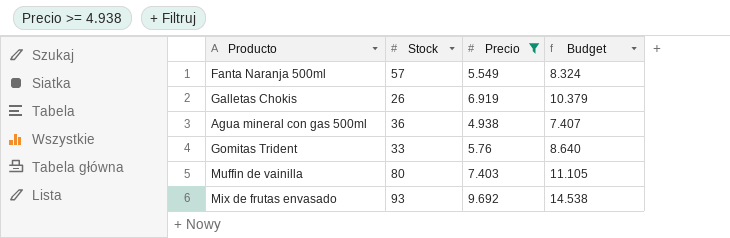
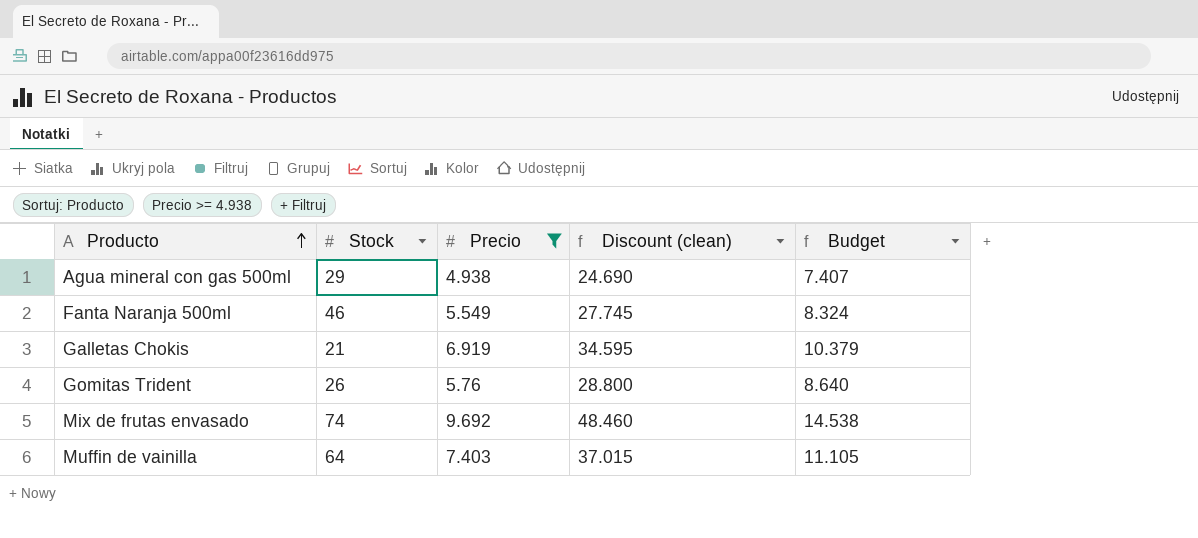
row order: none -> Producto ascending
column Discount (clean) | formula: none -> [Precio] * 5
Agua mineral con gas 500ml | Stock: 36 -> 29
Fanta Naranja 500ml | Stock: 57 -> 46
Galletas Chokis | Stock: 26 -> 21
Gomitas Trident | Stock: 33 -> 26
Mix de frutas envasado | Stock: 93 -> 74
Muffin de vainilla | Stock: 80 -> 64

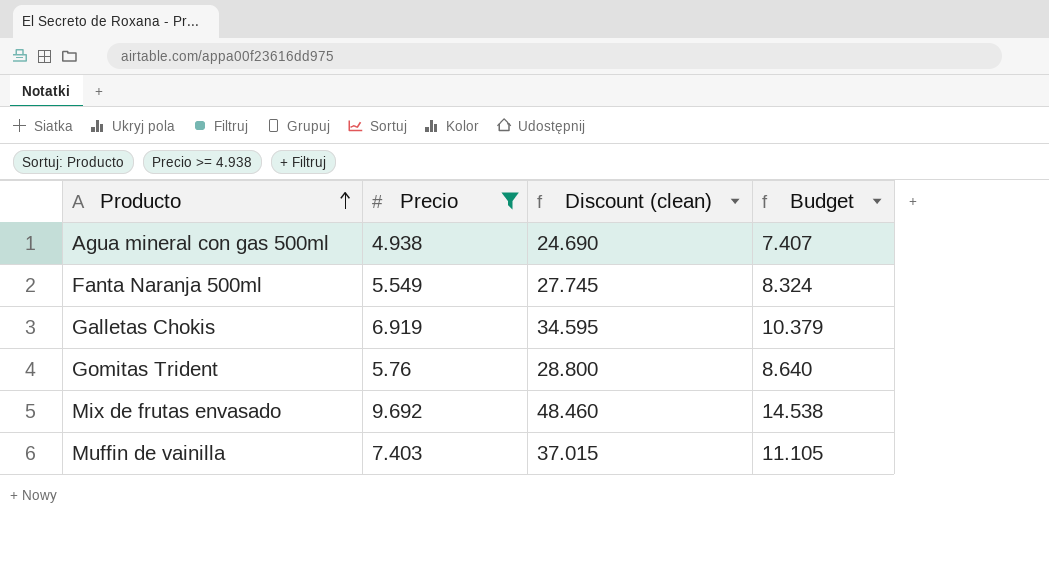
column Stock | position: 2 -> none

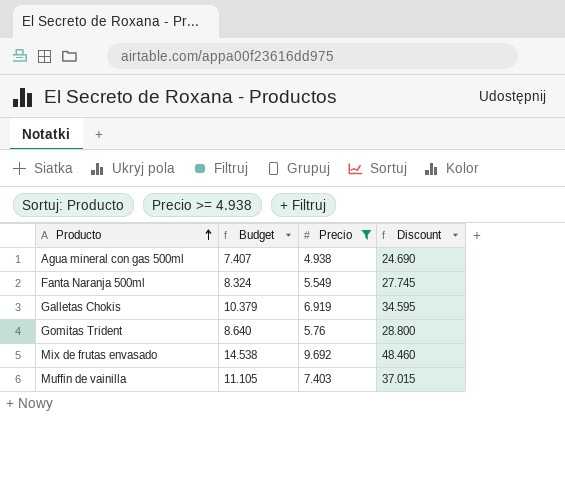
column Budget | position: 4 -> 2
column name: Discount (clean) -> Discount

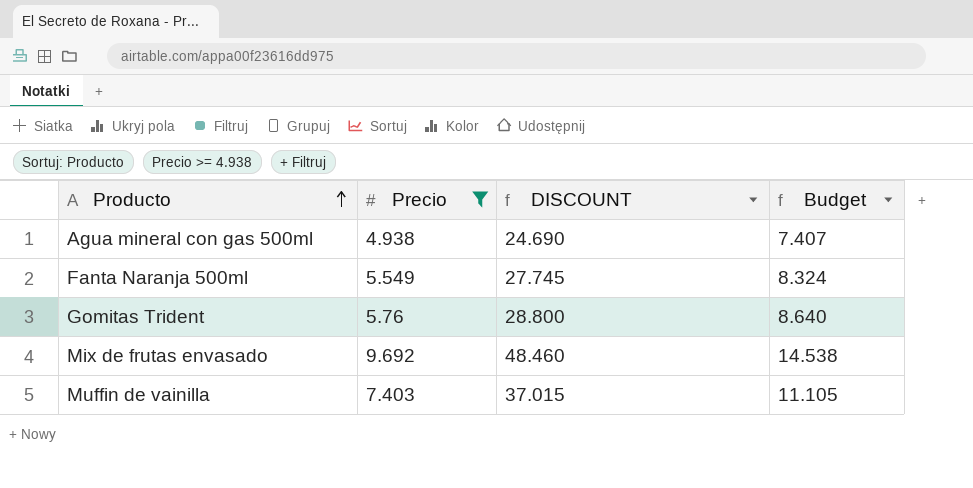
column name: Discount -> DISCOUNT
column Budget | position: 2 -> 4
row Galletas Chokis: 10.379 | 6.919 | 34.595 -> none

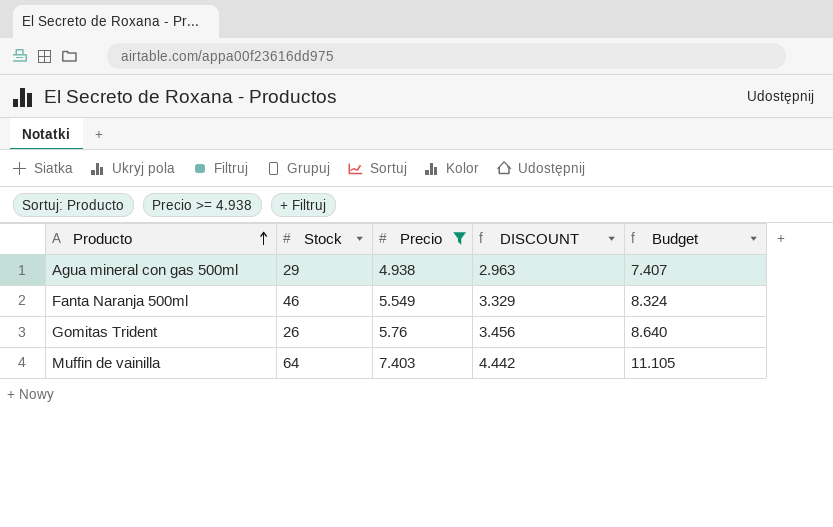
column Stock | position: none -> 2
column DISCOUNT | formula: [Precio] * 5 -> [Precio] * 0.6
row Mix de frutas envasado: 9.692 | 48.460 | 14.538 -> none

